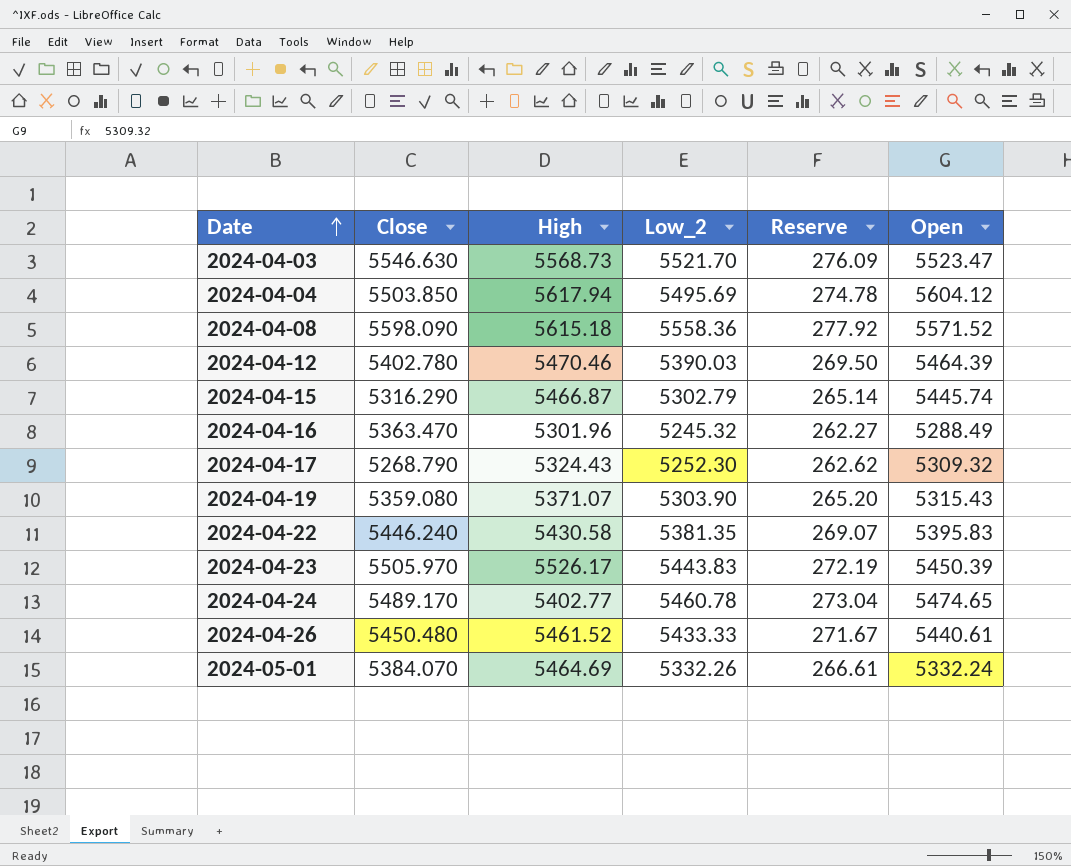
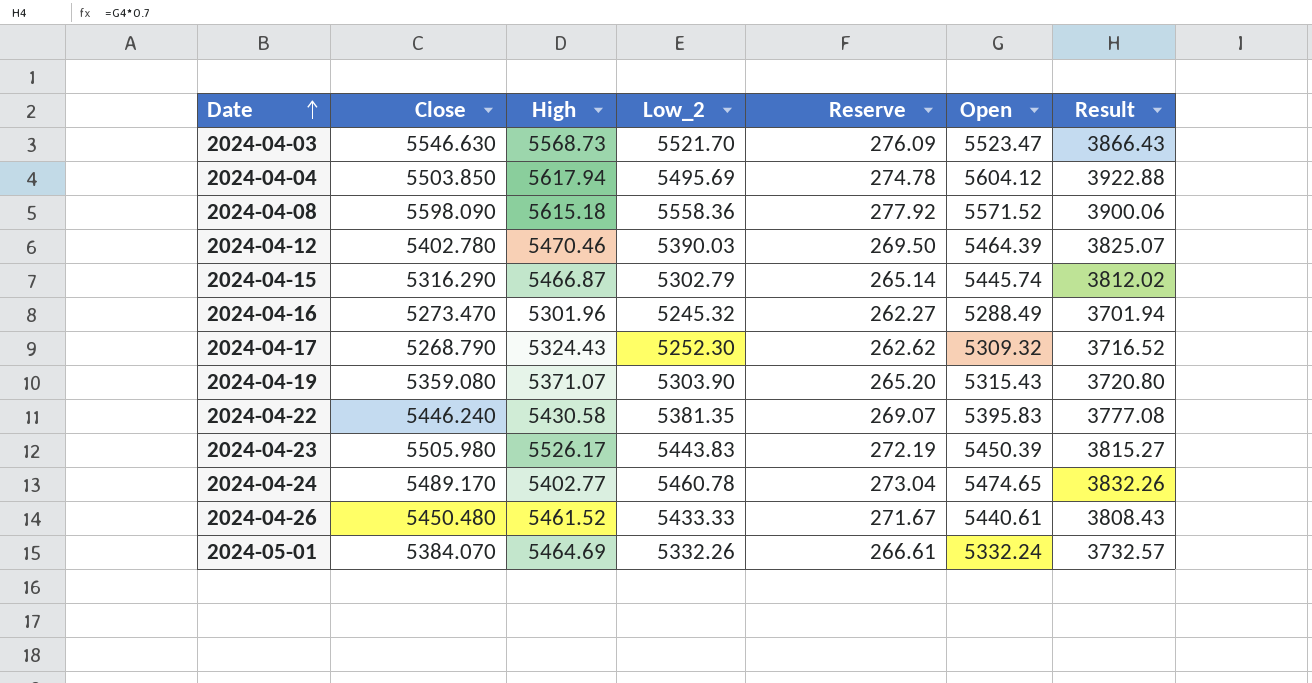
column Result | formula: none -> [Open] * 0.7
2024-04-16 | Close: 5363.470 -> 5273.470
2024-04-23 | Close: 5505.970 -> 5505.980

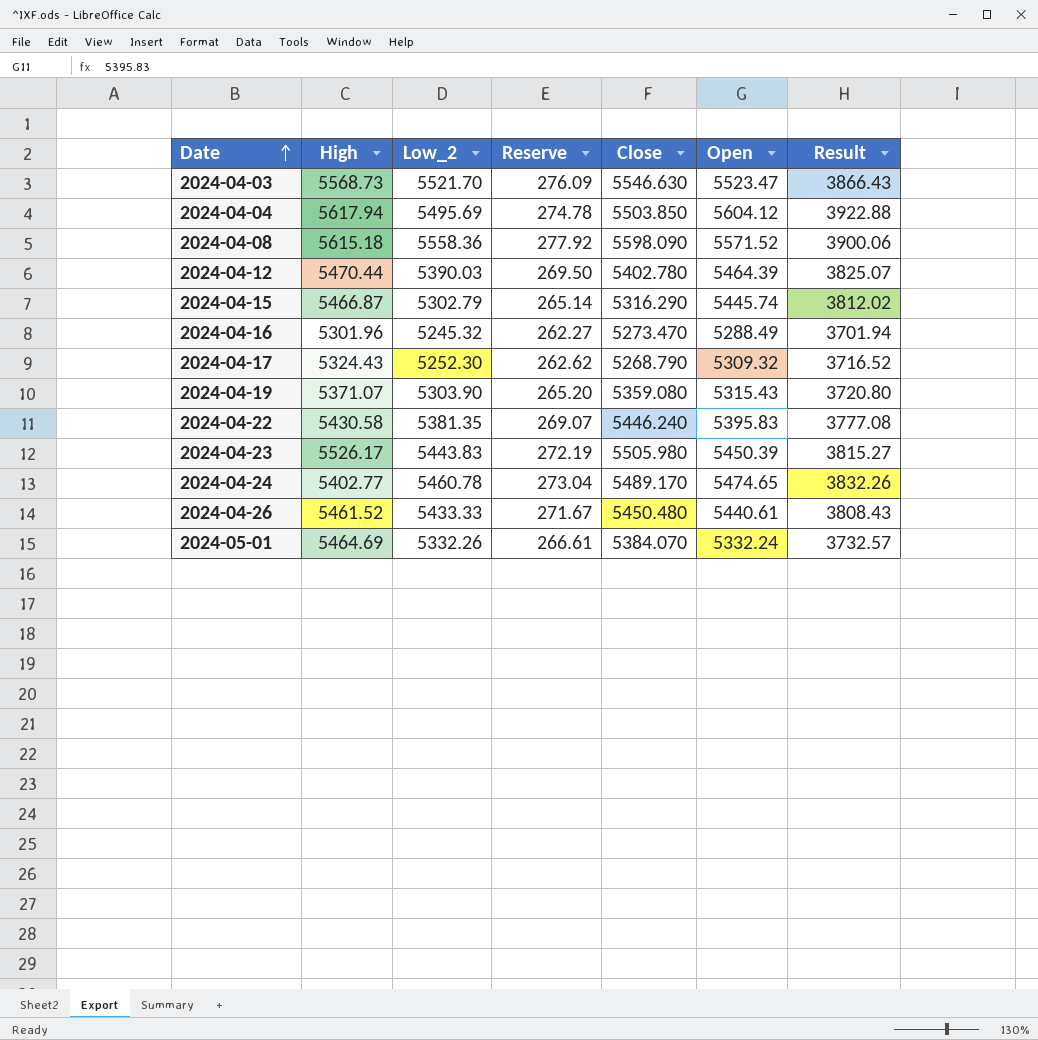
column Close | position: 2 -> 5
2024-04-12 | High: 5470.46 -> 5470.44

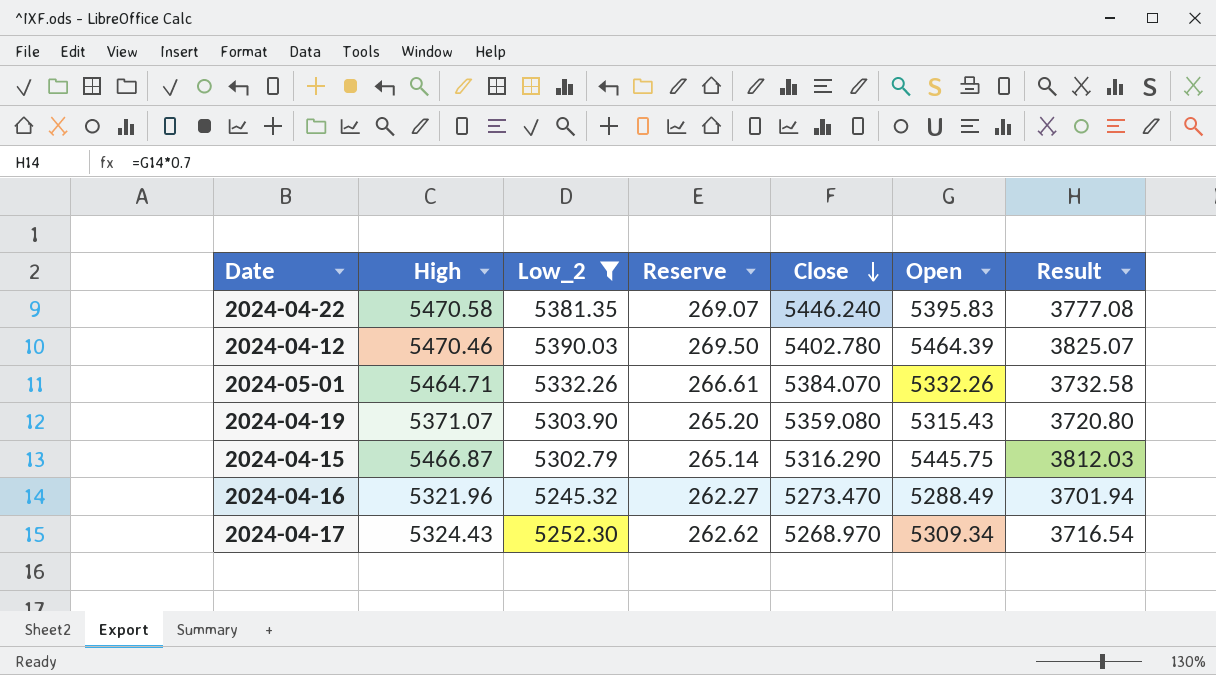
filter: none -> Low_2 <= 5390.03
row order: Date ascending -> Close descending
2024-04-22 | High: 5430.58 -> 5470.58
2024-04-12 | High: 5470.44 -> 5470.46
2024-05-01 | High: 5464.69 -> 5464.71
2024-05-01 | Open: 5332.24 -> 5332.26
2024-05-01 | Result: 3732.57 -> 3732.58
2024-04-15 | Open: 5445.74 -> 5445.75
2024-04-15 | Result: 3812.02 -> 3812.03
2024-04-16 | High: 5301.96 -> 5321.96
2024-04-17 | Close: 5268.790 -> 5268.970
2024-04-17 | Open: 5309.32 -> 5309.34
2024-04-17 | Result: 3716.52 -> 3716.54

